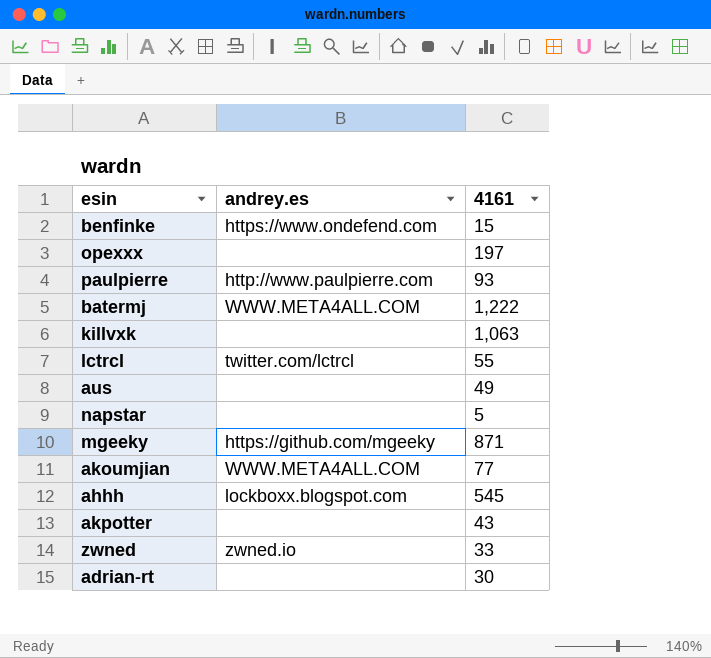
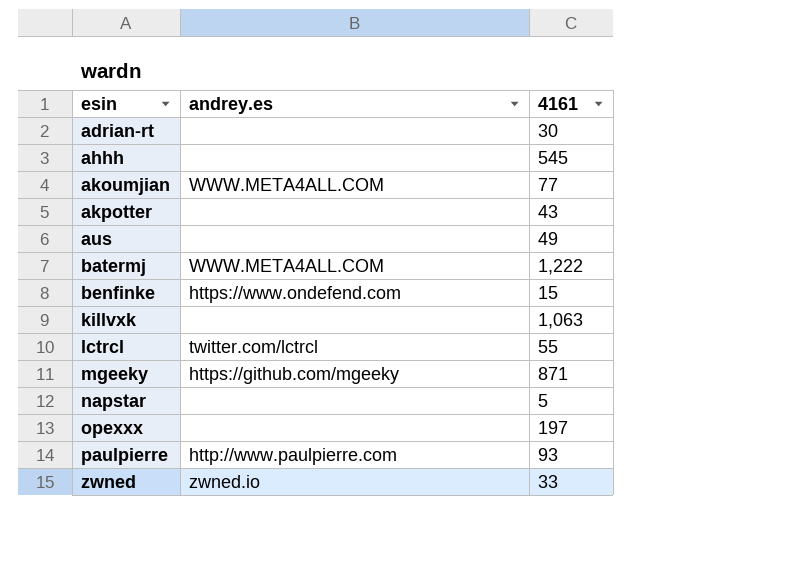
row order: none -> esin ascending
ahhh | andrey.es: lockboxx.blogspot.com -> none

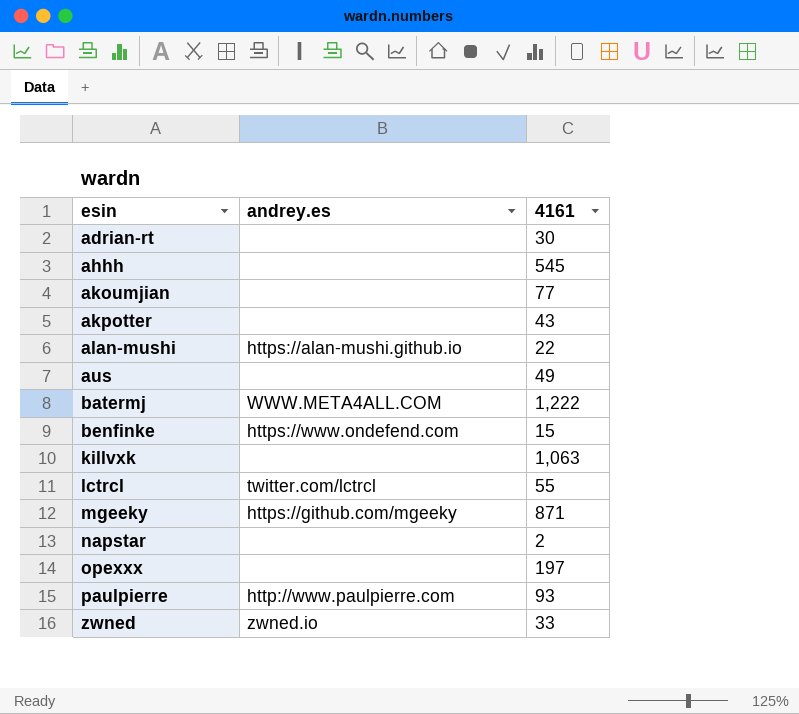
akoumjian | andrey.es: WWW.META4ALL.COM -> none
row alan-mushi: none -> https://alan-mushi.github.io | 22
napstar | 4161: 5 -> 2

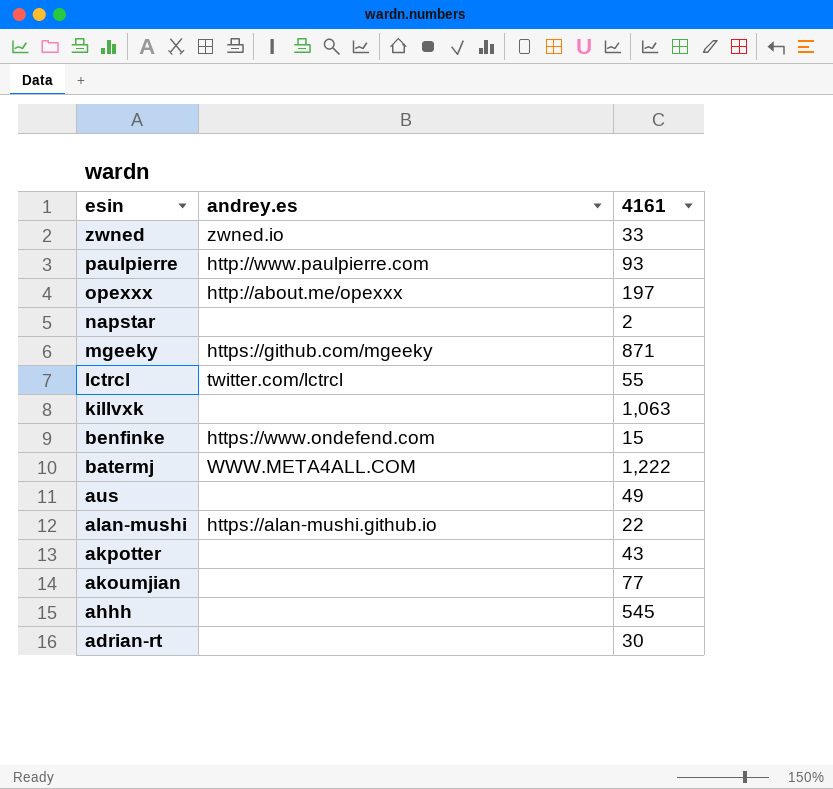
row order: esin ascending -> esin descending
opexxx | andrey.es: none -> http://about.me/opexxx

